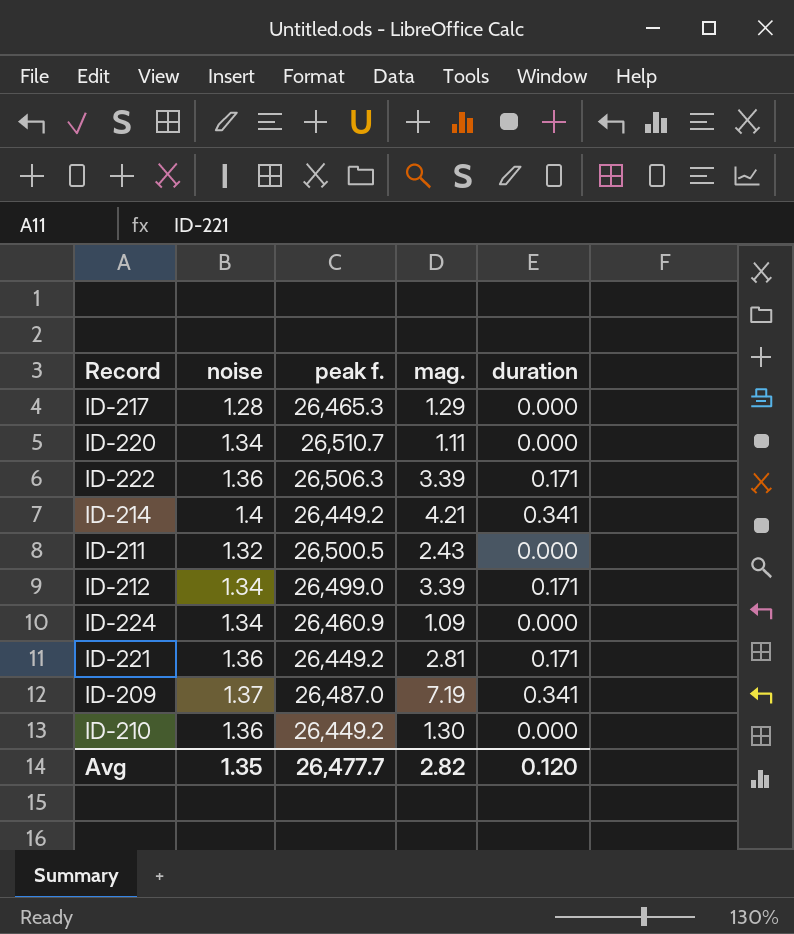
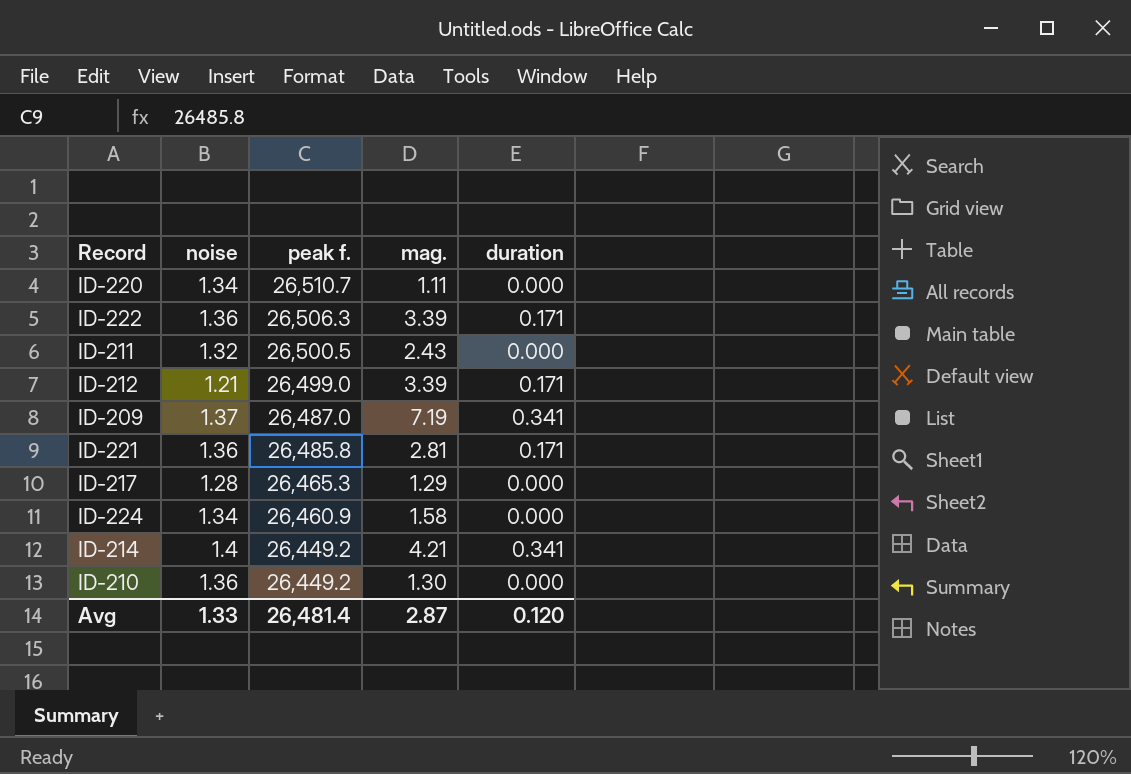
row order: none -> peak f. descending
ID-212 | noise: 1.34 -> 1.21
ID-221 | peak f.: 26,449.2 -> 26,485.8
ID-224 | mag.: 1.09 -> 1.58
Avg | noise: 1.35 -> 1.33
Avg | peak f.: 26,477.7 -> 26,481.4
Avg | mag.: 2.82 -> 2.87

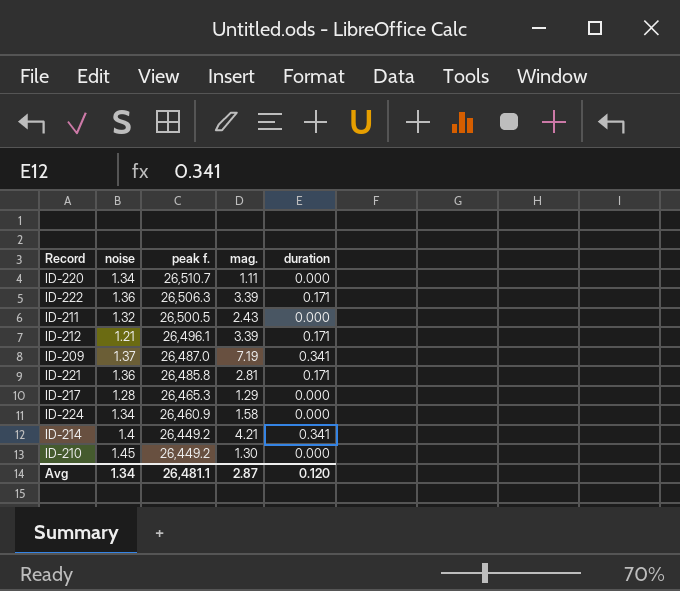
ID-212 | peak f.: 26,499.0 -> 26,496.1
ID-210 | noise: 1.36 -> 1.45
Avg | noise: 1.33 -> 1.34
Avg | peak f.: 26,481.4 -> 26,481.1

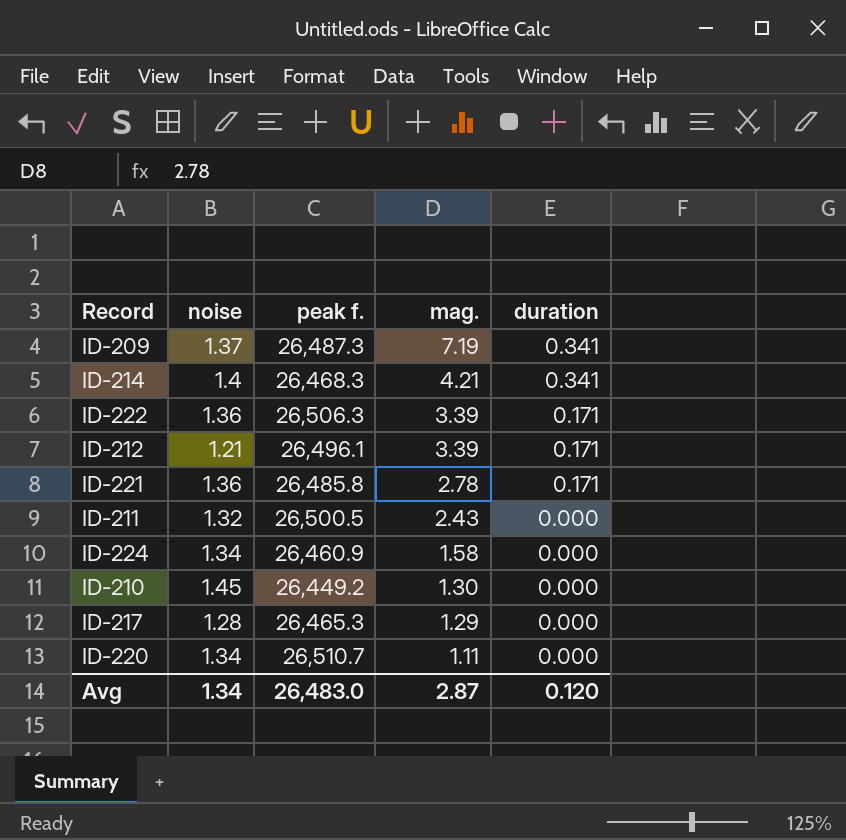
row order: peak f. descending -> mag. descending
ID-209 | peak f.: 26,487.0 -> 26,487.3
ID-214 | peak f.: 26,449.2 -> 26,468.3
ID-221 | mag.: 2.81 -> 2.78
Avg | peak f.: 26,481.1 -> 26,483.0

